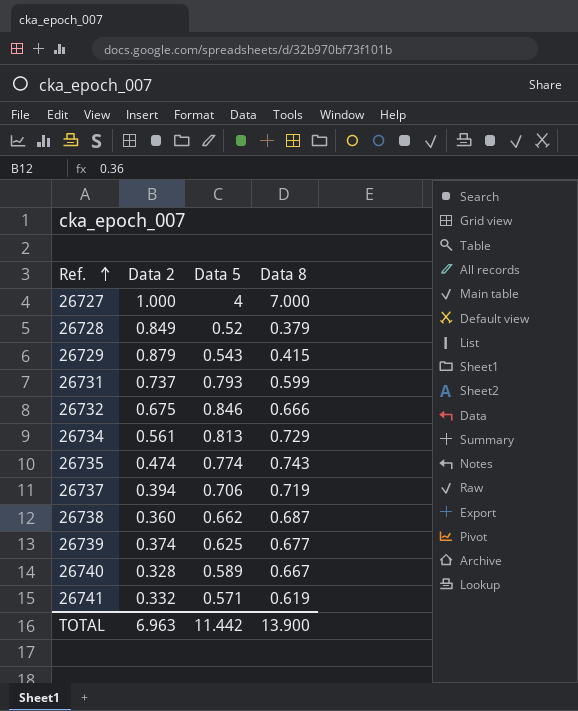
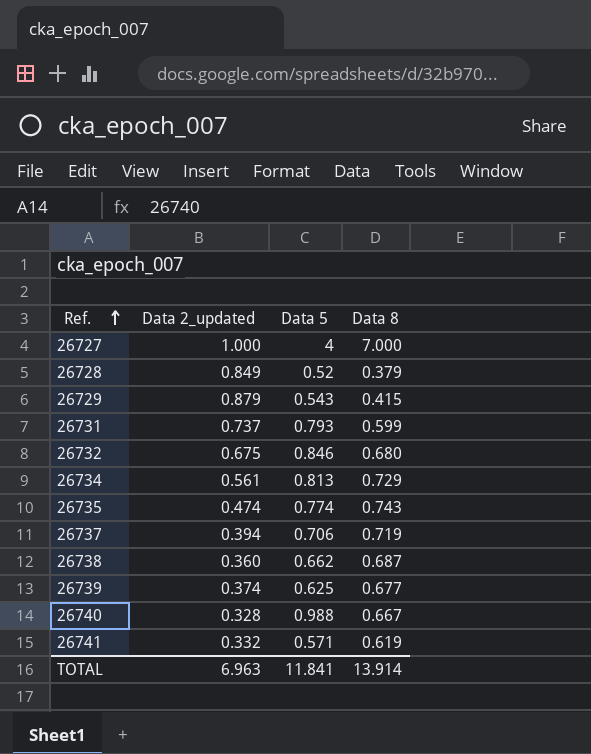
column name: Data 2 -> Data 2_updated
26732 | Data 8: 0.666 -> 0.680
26740 | Data 5: 0.589 -> 0.988
TOTAL | Data 5: 11.442 -> 11.841
TOTAL | Data 8: 13.900 -> 13.914

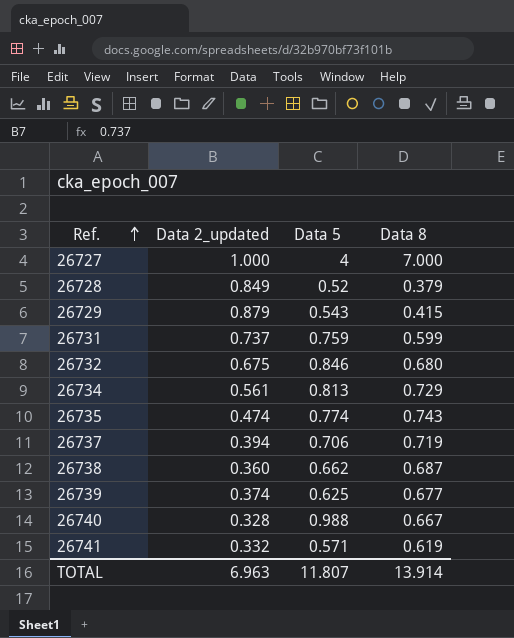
26731 | Data 5: 0.793 -> 0.759
TOTAL | Data 5: 11.841 -> 11.807

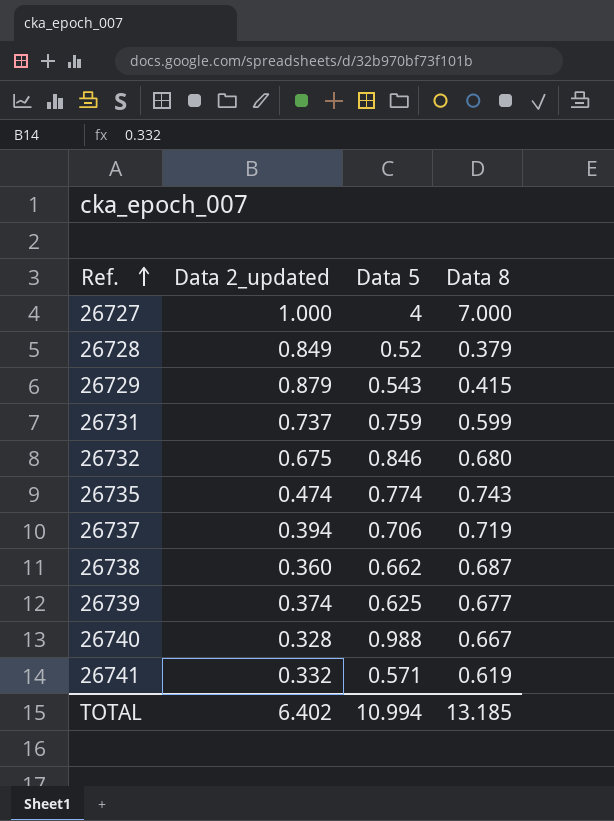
row 26734: 0.561 | 0.813 | 0.729 -> none
TOTAL | Data 2_updated: 6.963 -> 6.402
TOTAL | Data 5: 11.807 -> 10.994
TOTAL | Data 8: 13.914 -> 13.185

